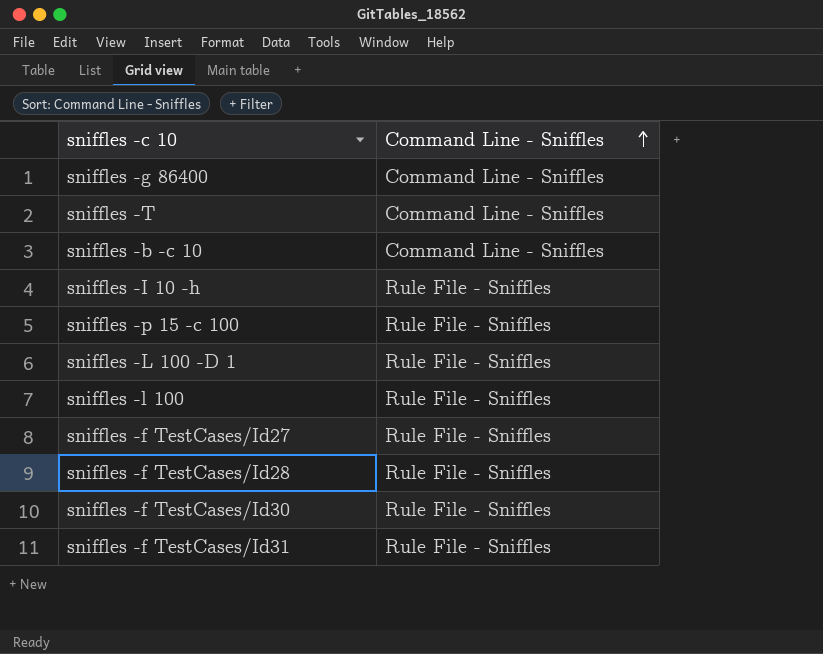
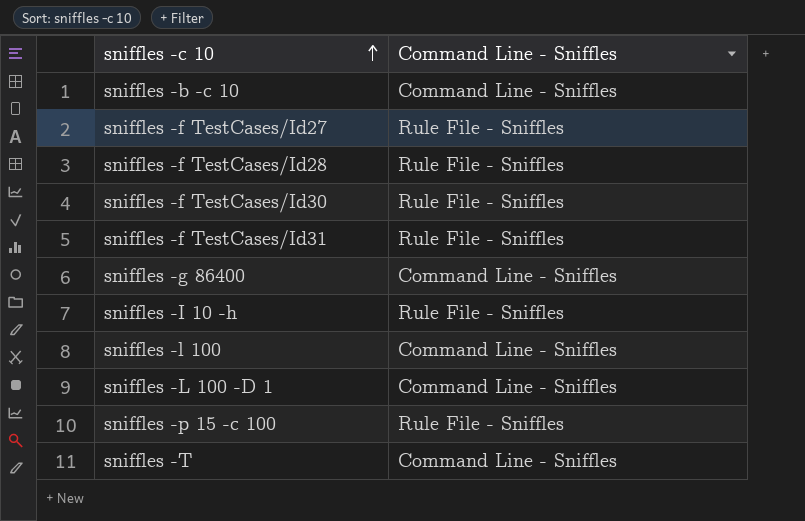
row order: Command Line - Sniffles ascending -> sniffles -c 10 ascending
sniffles -l 100 | Command Line - Sniffles: Rule File - Sniffles -> Command Line - Sniffles
sniffles -L 100 -D 1 | Command Line - Sniffles: Rule File - Sniffles -> Command Line - Sniffles

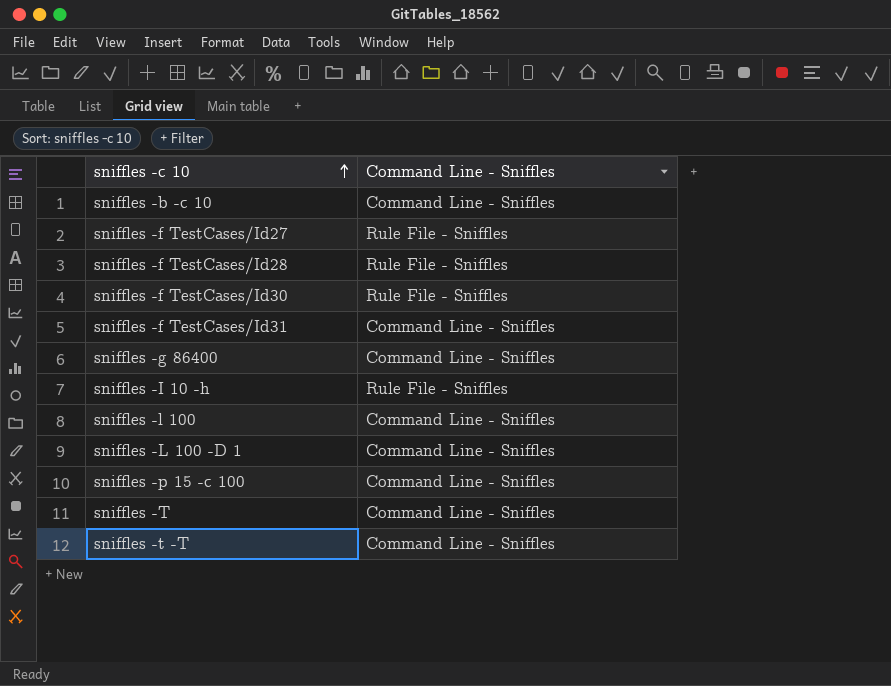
sniffles -f TestCases/Id31 | Command Line - Sniffles: Rule File - Sniffles -> Command Line - Sniffles
sniffles -p 15 -c 100 | Command Line - Sniffles: Rule File - Sniffles -> Command Line - Sniffles
row sniffles -t -T: none -> Command Line - Sniffles

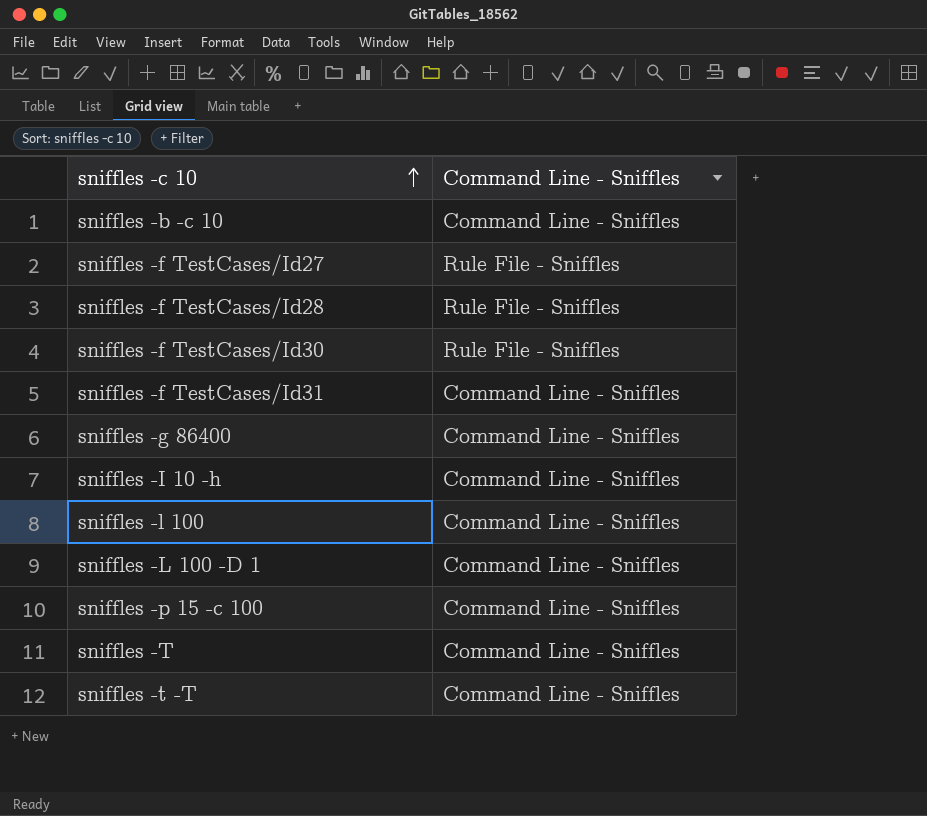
sniffles -I 10 -h | Command Line - Sniffles: Rule File - Sniffles -> Command Line - Sniffles

